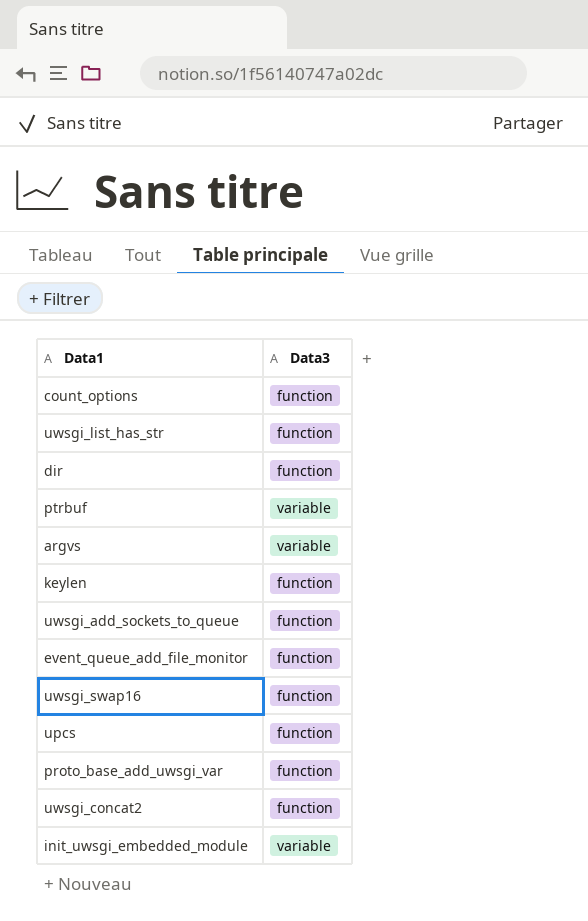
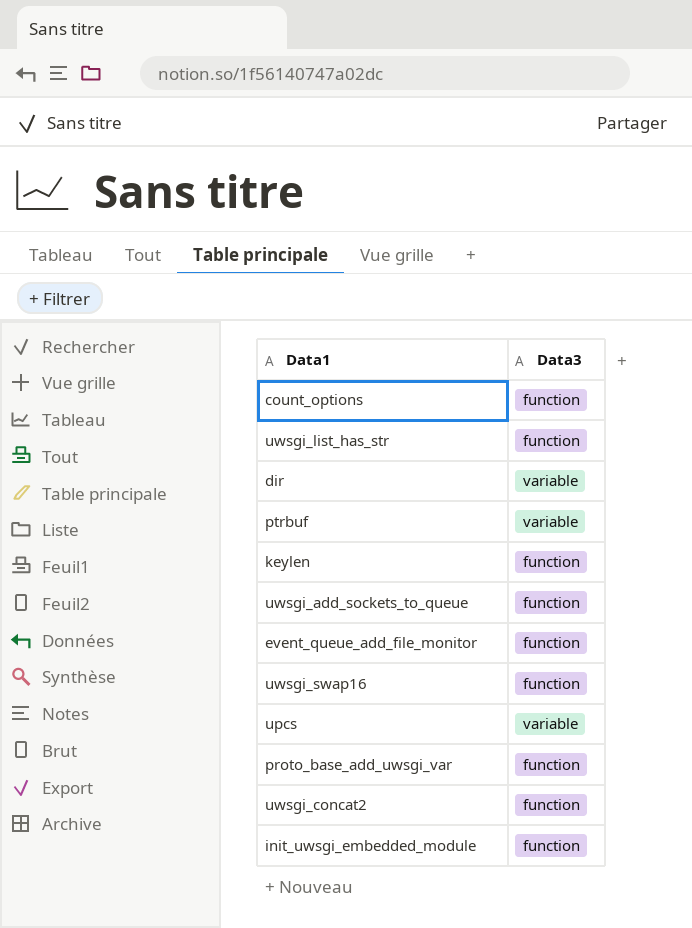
row argvs: variable -> none
dir | Data3: function -> variable
upcs | Data3: function -> variable
init_uwsgi_embedded_module | Data3: variable -> function

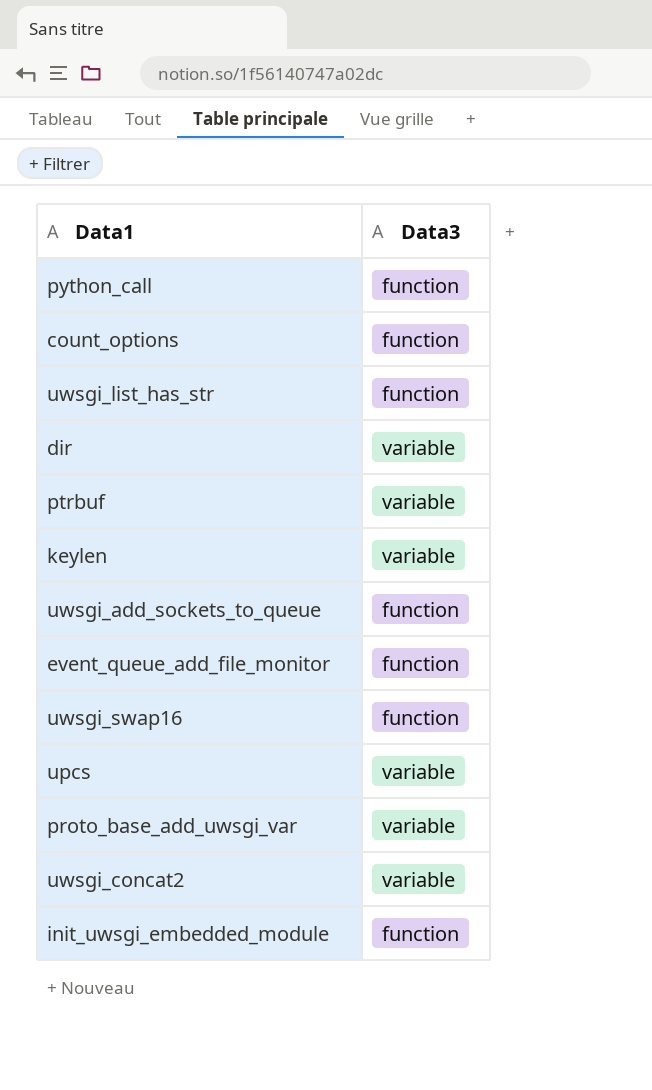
row python_call: none -> function
keylen | Data3: function -> variable
proto_base_add_uwsgi_var | Data3: function -> variable
uwsgi_concat2 | Data3: function -> variable

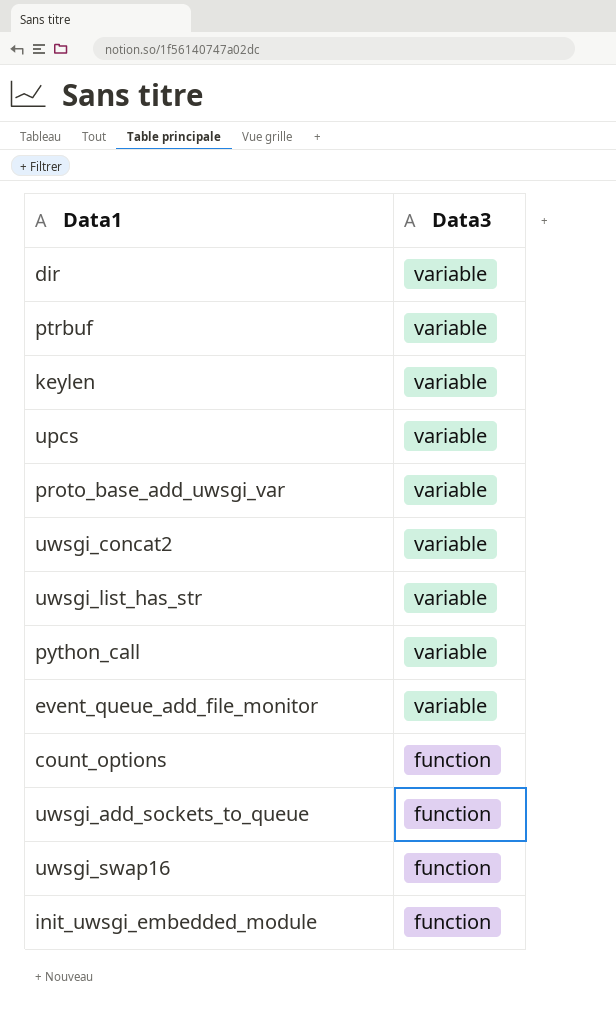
row order: none -> Data3 descending
uwsgi_list_has_str | Data3: function -> variable
python_call | Data3: function -> variable
event_queue_add_file_monitor | Data3: function -> variable

